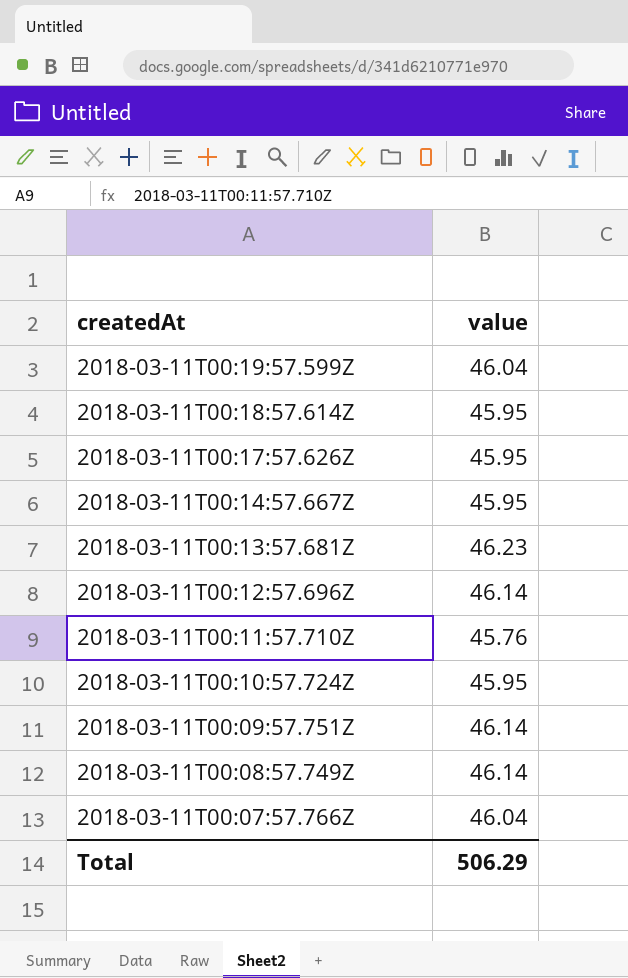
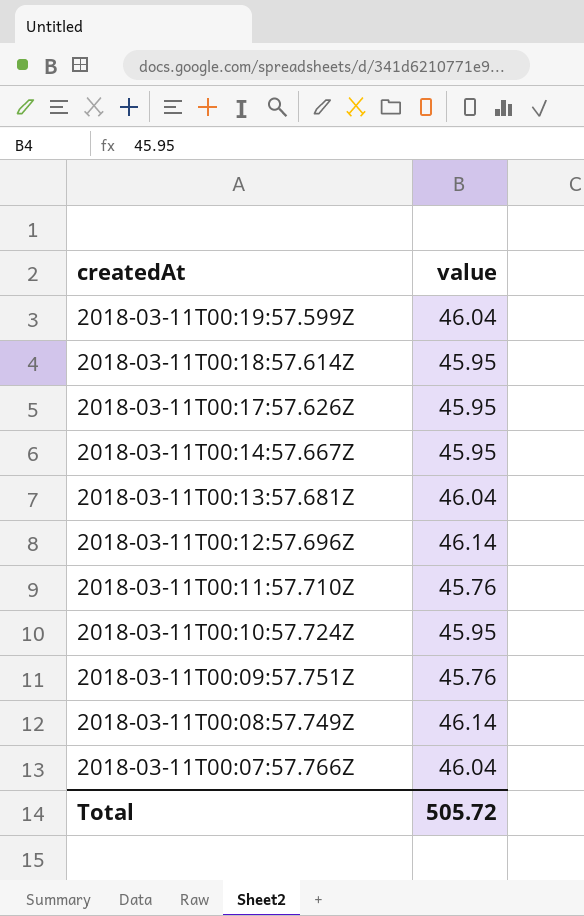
2018-03-11T00:13:57.681Z | value: 46.23 -> 46.04
2018-03-11T00:09:57.751Z | value: 46.14 -> 45.76
Total | value: 506.29 -> 505.72

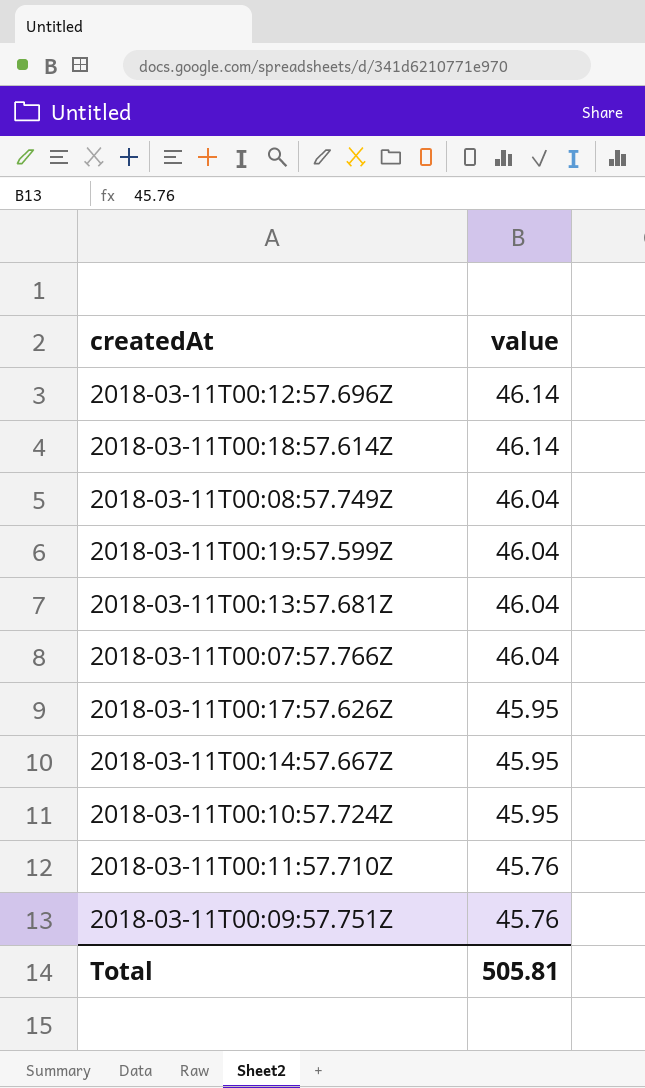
row order: createdAt descending -> value descending
2018-03-11T00:18:57.614Z | value: 45.95 -> 46.14
2018-03-11T00:08:57.749Z | value: 46.14 -> 46.04
Total | value: 505.72 -> 505.81

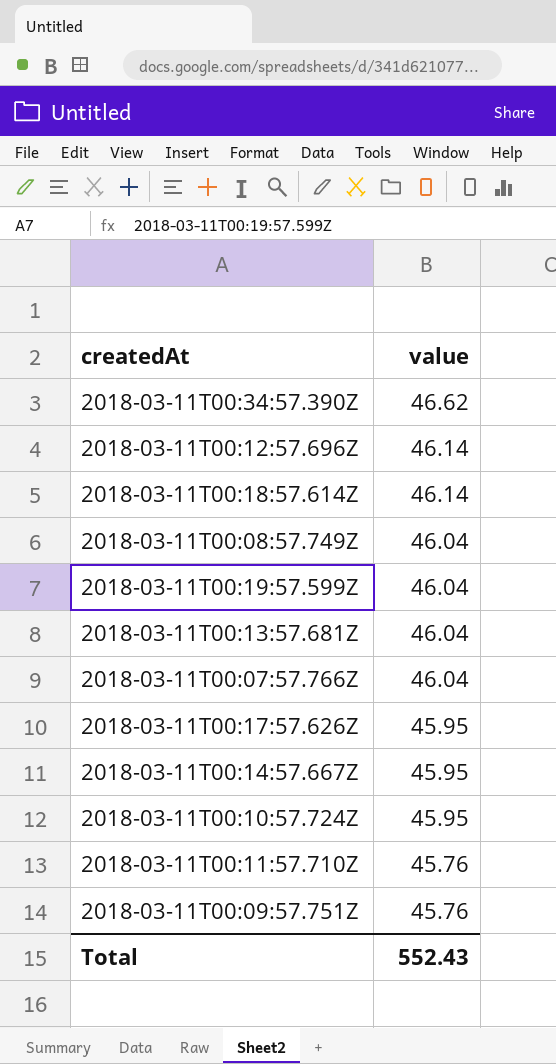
row 2018-03-11T00:34:57.390Z: none -> 46.62
Total | value: 505.81 -> 552.43

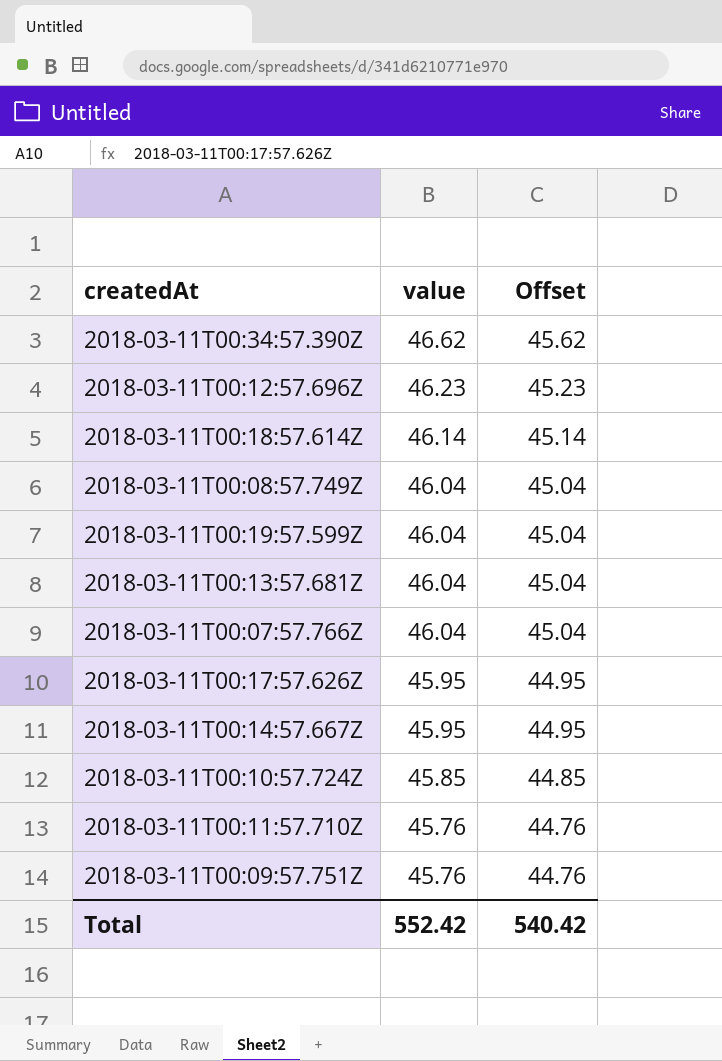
column Offset | formula: none -> [value] - 1
2018-03-11T00:12:57.696Z | value: 46.14 -> 46.23
2018-03-11T00:10:57.724Z | value: 45.95 -> 45.85
Total | value: 552.43 -> 552.42

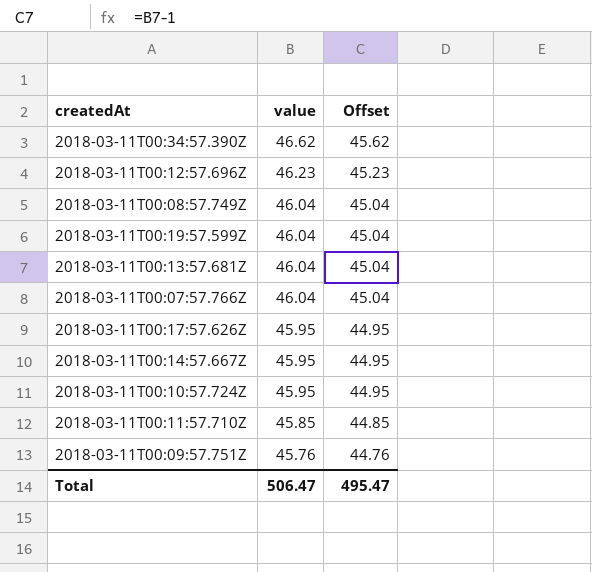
row 2018-03-11T00:18:57.614Z: 46.14 | 45.14 -> none
2018-03-11T00:10:57.724Z | value: 45.85 -> 45.95
2018-03-11T00:10:57.724Z | Offset: 44.85 -> 44.95
2018-03-11T00:11:57.710Z | value: 45.76 -> 45.85
2018-03-11T00:11:57.710Z | Offset: 44.76 -> 44.85
Total | value: 552.42 -> 506.47
Total | Offset: 540.42 -> 495.47

